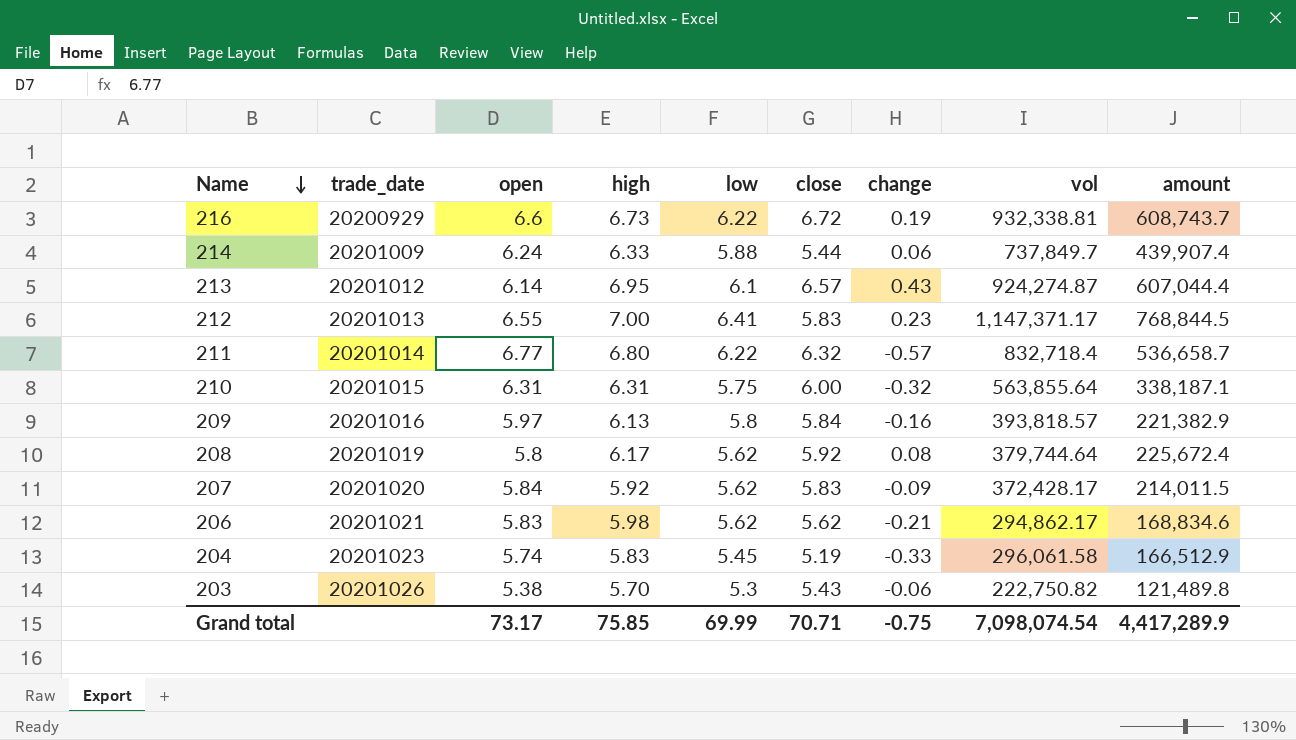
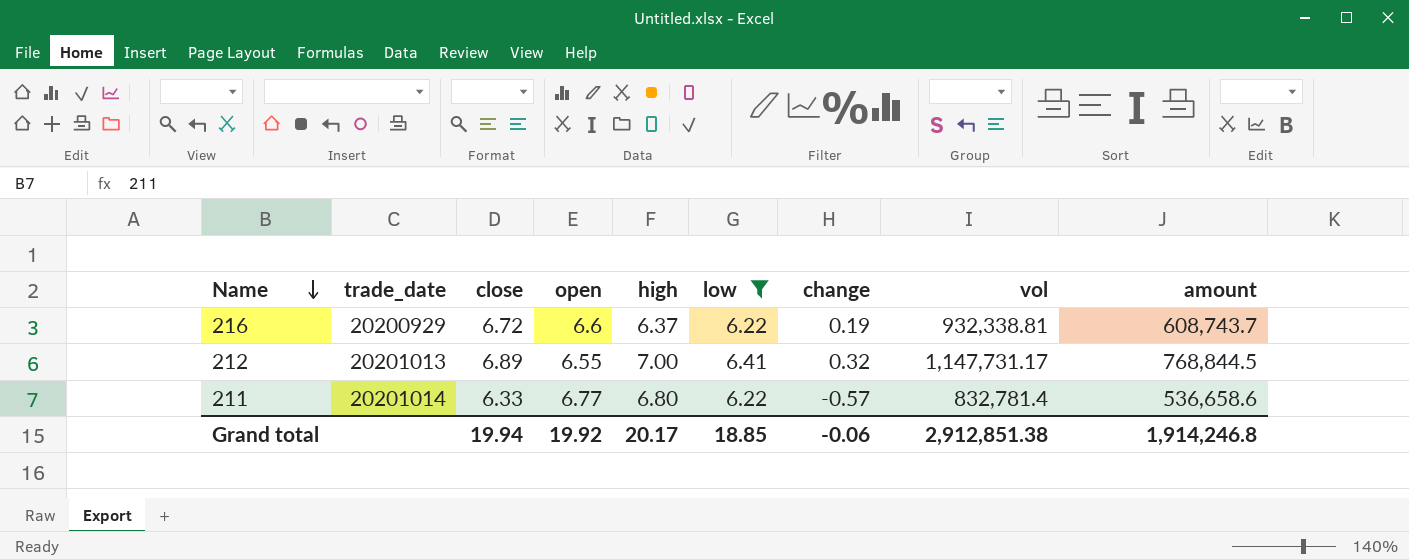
filter: none -> low >= 6.22
column close | position: 6 -> 3
216 | high: 6.73 -> 6.37
212 | close: 5.83 -> 6.89
212 | change: 0.23 -> 0.32
212 | vol: 1,147,371.17 -> 1,147,731.17
211 | close: 6.32 -> 6.33
211 | vol: 832,718.4 -> 832,781.4
211 | amount: 536,658.7 -> 536,658.6
Grand total | close: 70.71 -> 19.94
Grand total | open: 73.17 -> 19.92
Grand total | high: 75.85 -> 20.17
Grand total | low: 69.99 -> 18.85
Grand total | change: -0.75 -> -0.06
Grand total | vol: 7,098,074.54 -> 2,912,851.38
Grand total | amount: 4,417,289.9 -> 1,914,246.8

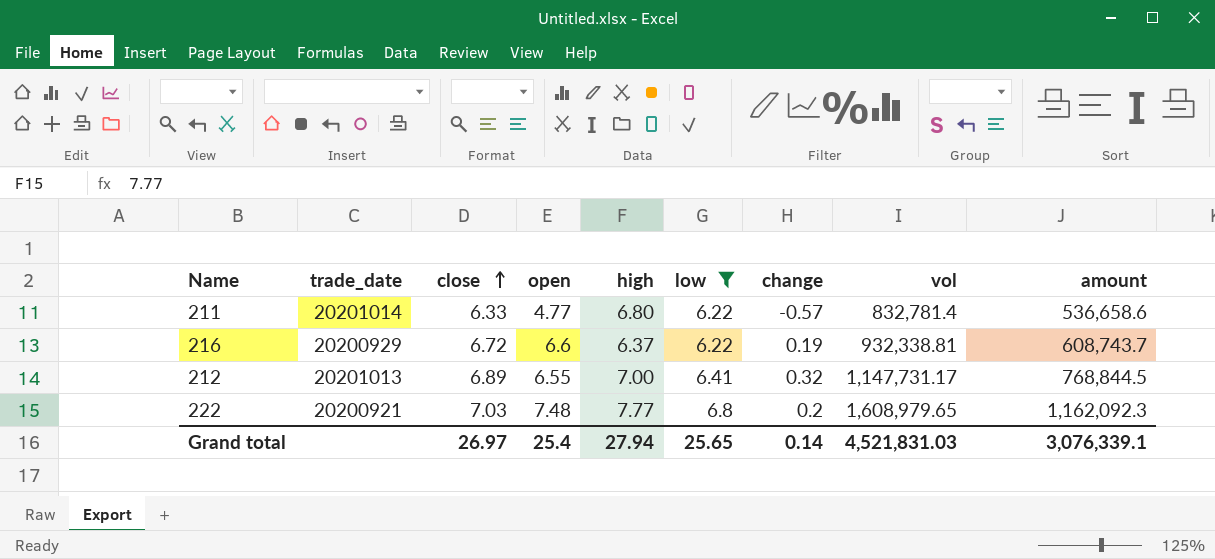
row order: Name descending -> close ascending
211 | open: 6.77 -> 4.77
row 222: none -> 20200921 | 7.03 | 7.48 | 7.77 | 6.8 | 0.2 | 1,608,979.65 | 1,162,092.3
Grand total | close: 19.94 -> 26.97
Grand total | open: 19.92 -> 25.4
Grand total | high: 20.17 -> 27.94
Grand total | low: 18.85 -> 25.65
Grand total | change: -0.06 -> 0.14
Grand total | vol: 2,912,851.38 -> 4,521,831.03
Grand total | amount: 1,914,246.8 -> 3,076,339.1

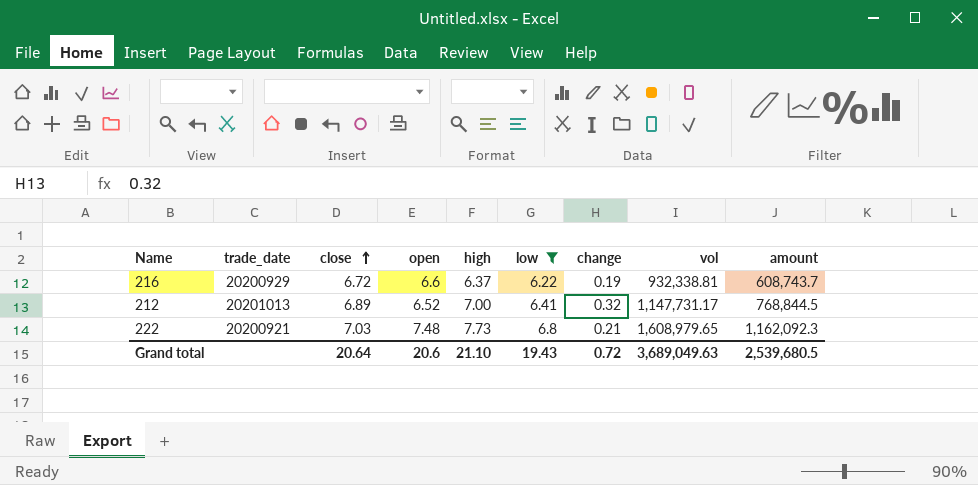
row 211: 20201014 | 6.33 | 4.77 | 6.80 | 6.22 | -0.57 | 832,781.4 | 536,658.6 -> none
212 | open: 6.55 -> 6.52
222 | high: 7.77 -> 7.73
222 | change: 0.2 -> 0.21
Grand total | close: 26.97 -> 20.64
Grand total | open: 25.4 -> 20.6
Grand total | high: 27.94 -> 21.10
Grand total | low: 25.65 -> 19.43
Grand total | change: 0.14 -> 0.72
Grand total | vol: 4,521,831.03 -> 3,689,049.63
Grand total | amount: 3,076,339.1 -> 2,539,680.5

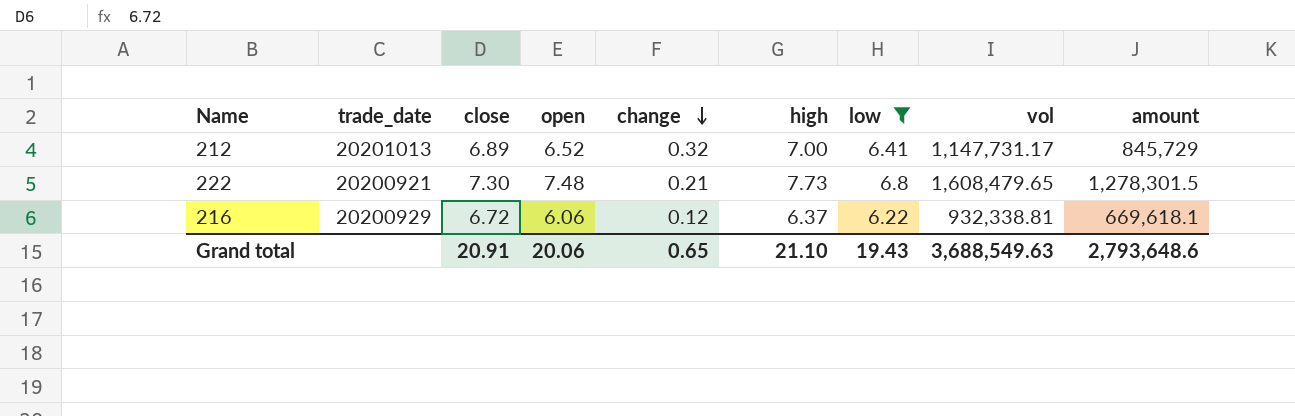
row order: close ascending -> change descending
column change | position: 7 -> 5
212 | amount: 768,844.5 -> 845,729
222 | close: 7.03 -> 7.30
222 | vol: 1,608,979.65 -> 1,608,479.65
222 | amount: 1,162,092.3 -> 1,278,301.5
216 | open: 6.6 -> 6.06
216 | change: 0.19 -> 0.12
216 | amount: 608,743.7 -> 669,618.1
Grand total | close: 20.64 -> 20.91
Grand total | open: 20.6 -> 20.06
Grand total | change: 0.72 -> 0.65
Grand total | vol: 3,689,049.63 -> 3,688,549.63
Grand total | amount: 2,539,680.5 -> 2,793,648.6

